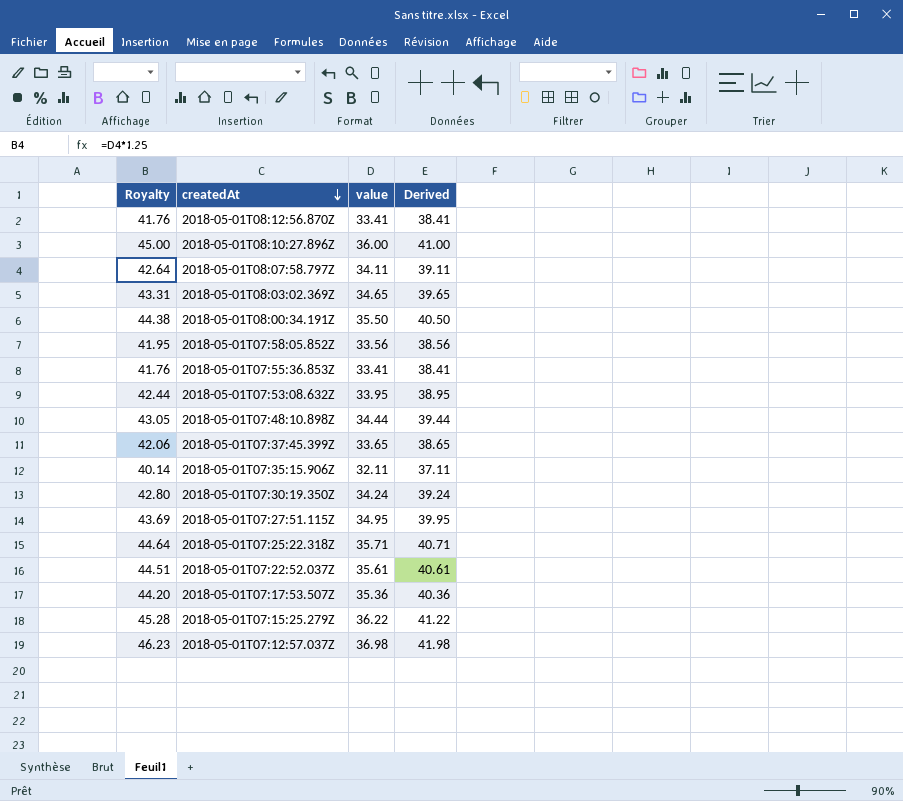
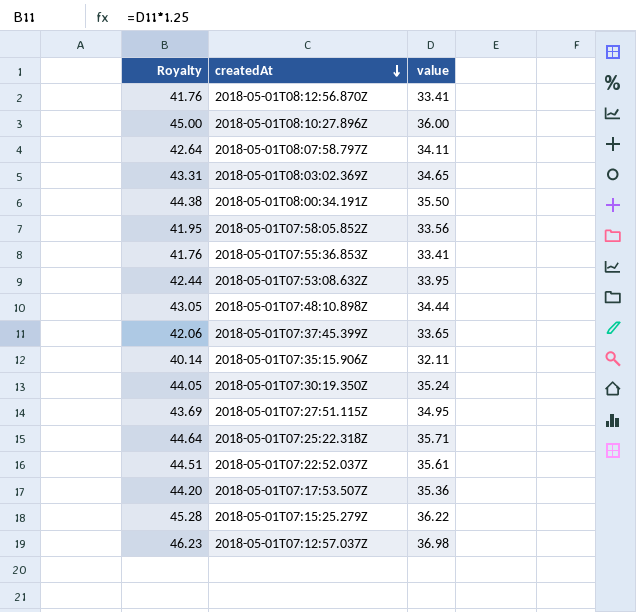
column Derived | formula: [value] + 5 -> none
2018-05-01T07:30:19.350Z | Royalty: 42.80 -> 44.05
2018-05-01T07:30:19.350Z | value: 34.24 -> 35.24

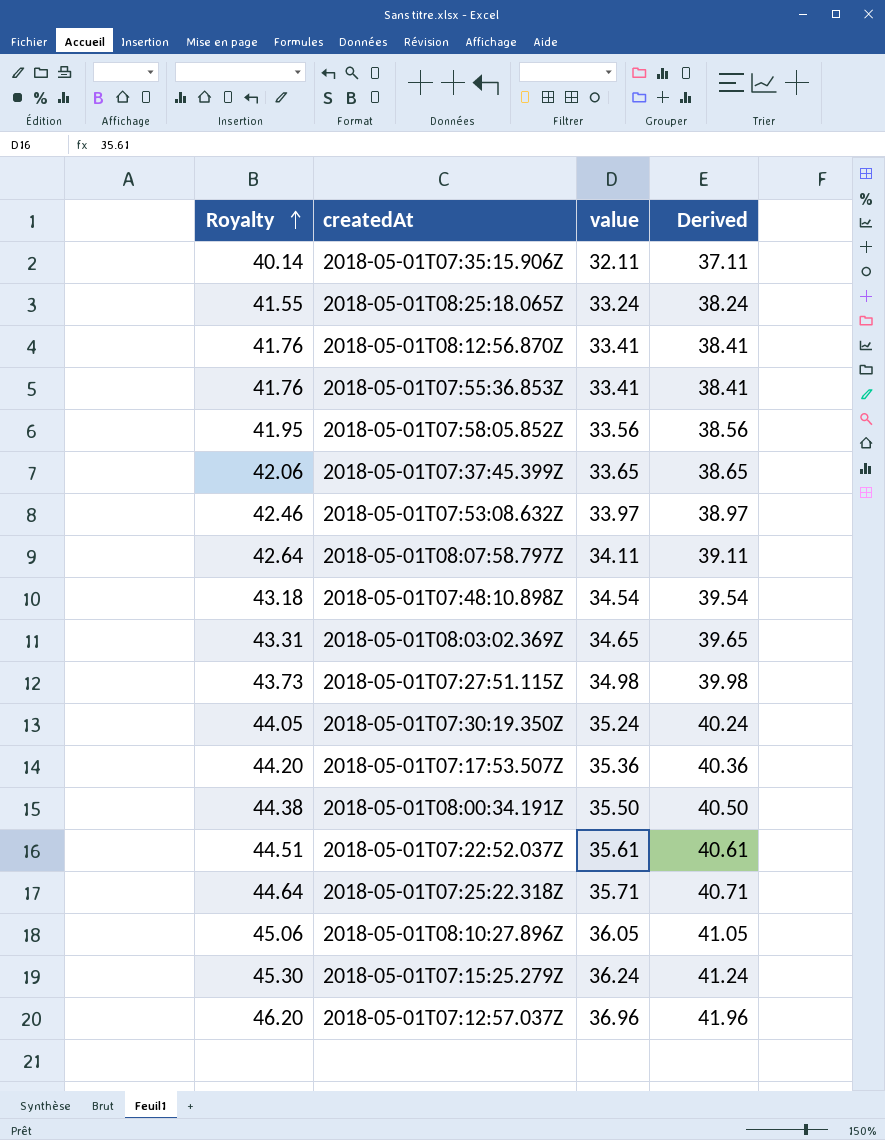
row order: createdAt descending -> Royalty ascending
column Derived | formula: none -> [value] + 5
row 2018-05-01T08:25:18.065Z: none -> 41.55 | 33.24 | 38.24
2018-05-01T07:53:08.632Z | Royalty: 42.44 -> 42.46
2018-05-01T07:53:08.632Z | value: 33.95 -> 33.97
2018-05-01T07:48:10.898Z | Royalty: 43.05 -> 43.18
2018-05-01T07:48:10.898Z | value: 34.44 -> 34.54
2018-05-01T07:27:51.115Z | Royalty: 43.69 -> 43.73
2018-05-01T07:27:51.115Z | value: 34.95 -> 34.98
2018-05-01T08:10:27.896Z | Royalty: 45.00 -> 45.06
2018-05-01T08:10:27.896Z | value: 36.00 -> 36.05
2018-05-01T07:15:25.279Z | Royalty: 45.28 -> 45.30
2018-05-01T07:15:25.279Z | value: 36.22 -> 36.24
2018-05-01T07:12:57.037Z | Royalty: 46.23 -> 46.20
2018-05-01T07:12:57.037Z | value: 36.98 -> 36.96

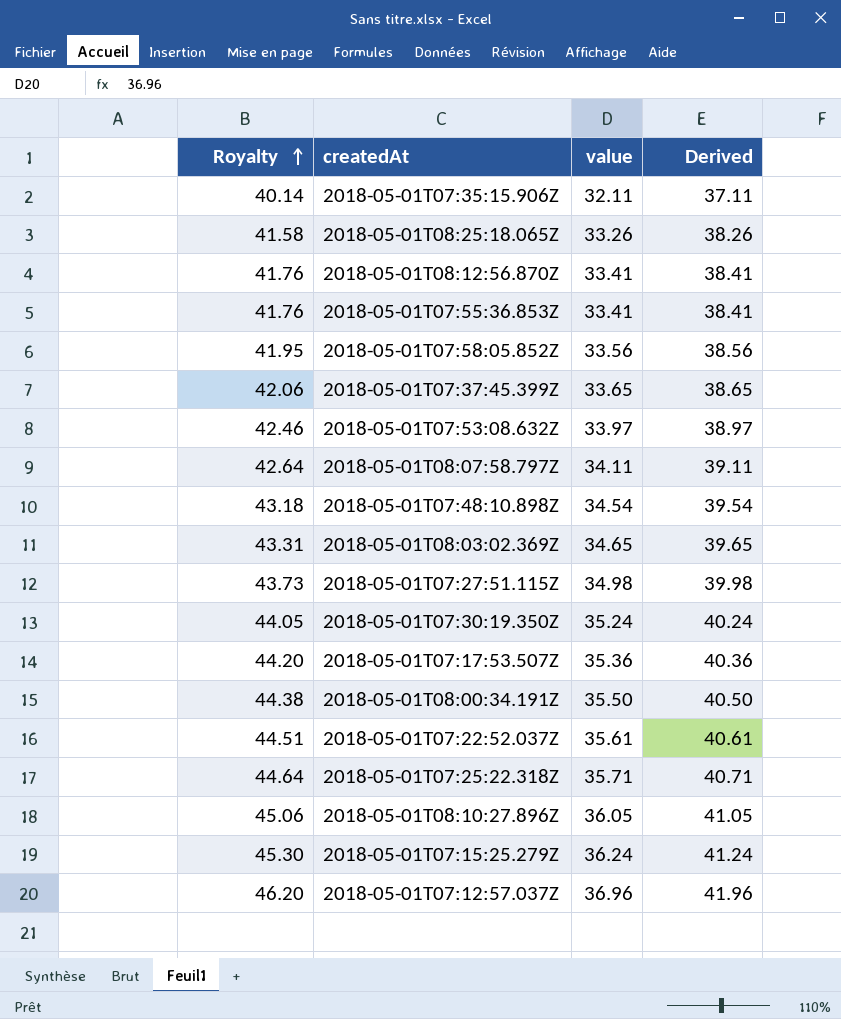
2018-05-01T08:25:18.065Z | Royalty: 41.55 -> 41.58
2018-05-01T08:25:18.065Z | value: 33.24 -> 33.26
2018-05-01T08:25:18.065Z | Derived: 38.24 -> 38.26

